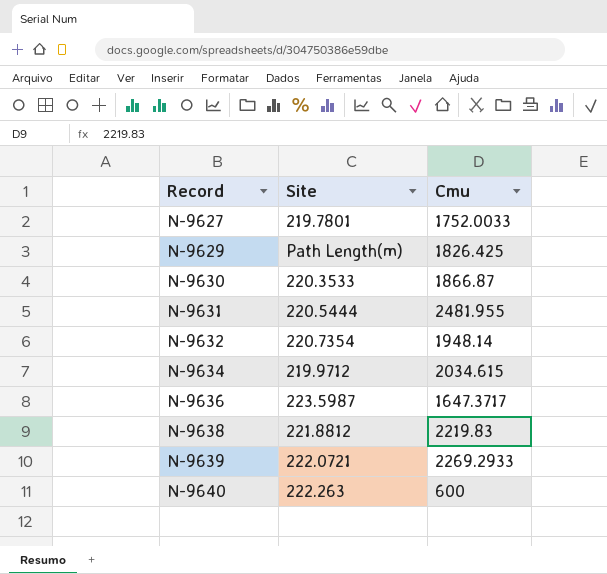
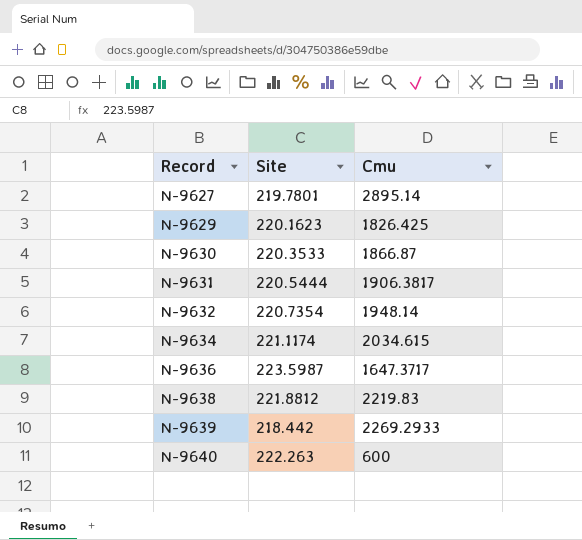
N-9627 | Cmu: 1752.0033 -> 2895.14
N-9629 | Site: Path Length(m) -> 220.1623
N-9631 | Cmu: 2481.955 -> 1906.3817
N-9634 | Site: 219.9712 -> 221.1174
N-9639 | Site: 222.0721 -> 218.442

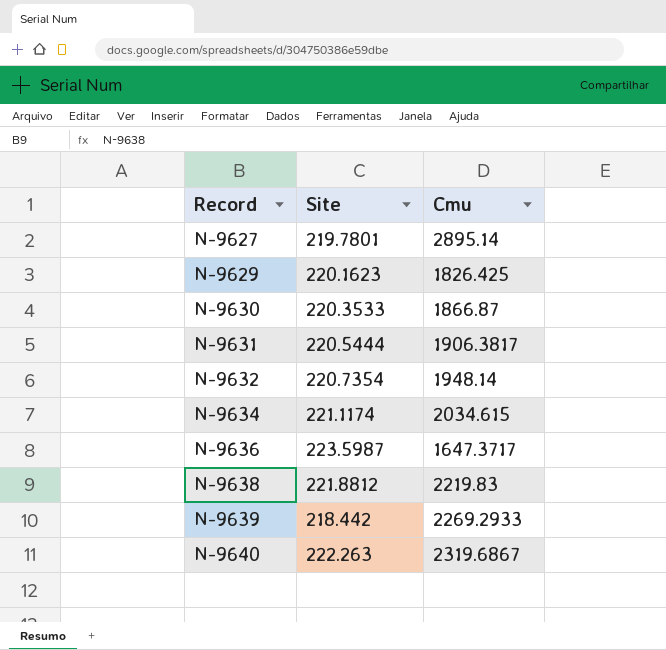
N-9640 | Cmu: 600 -> 2319.6867

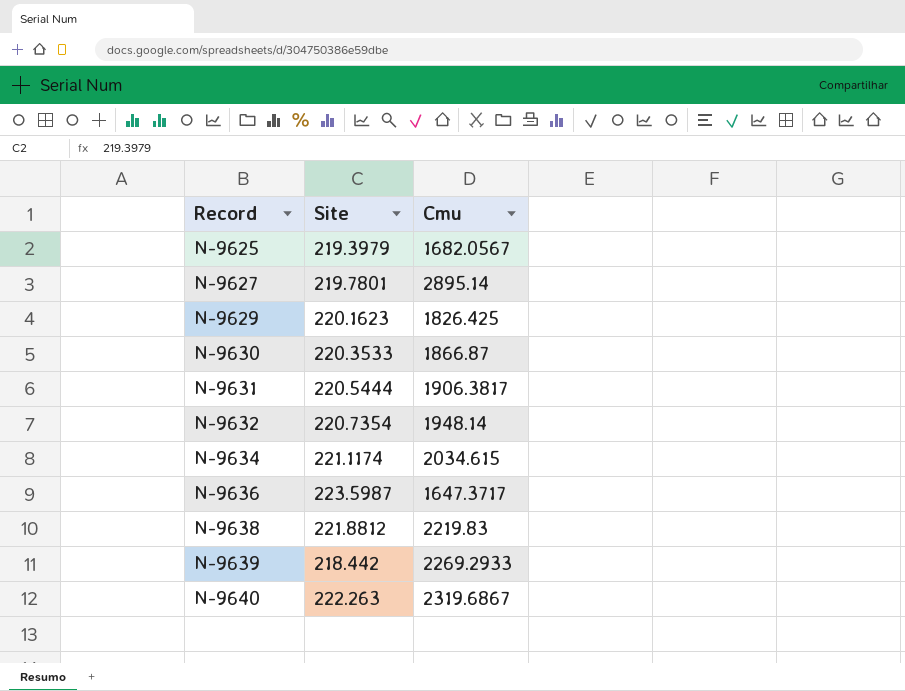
row N-9625: none -> 219.3979 | 1682.0567

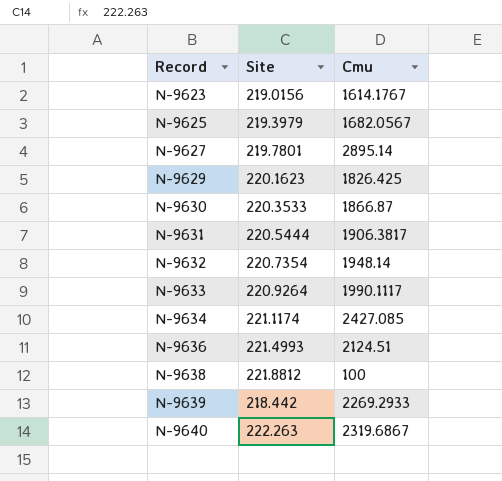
row N-9623: none -> 219.0156 | 1614.1767
row N-9633: none -> 220.9264 | 1990.1117
N-9634 | Cmu: 2034.615 -> 2427.085
N-9636 | Site: 223.5987 -> 221.4993
N-9636 | Cmu: 1647.3717 -> 2124.51
N-9638 | Cmu: 2219.83 -> 100

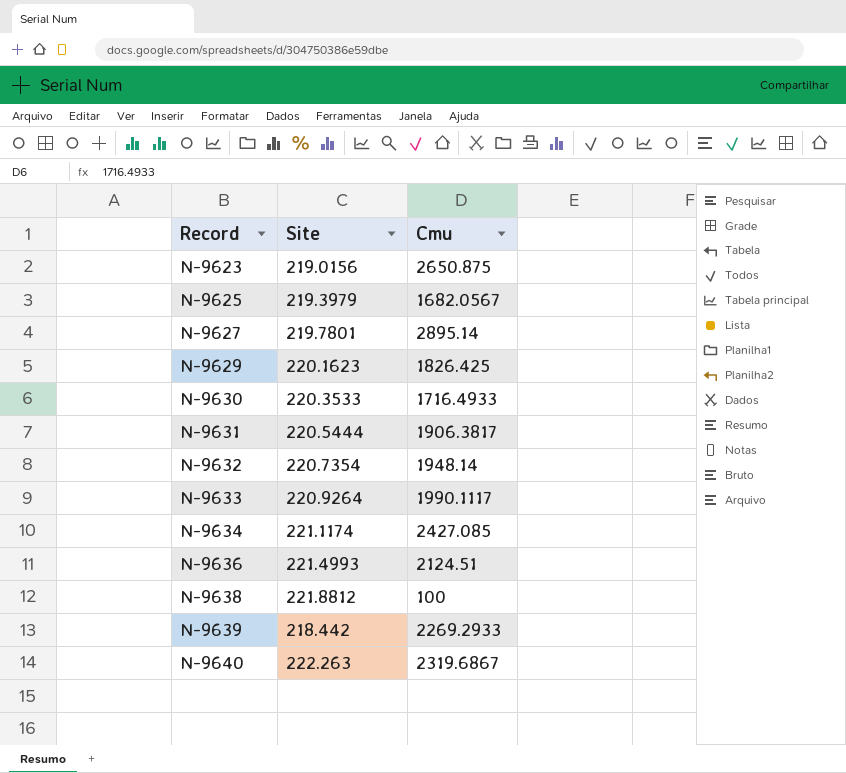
N-9623 | Cmu: 1614.1767 -> 2650.875
N-9630 | Cmu: 1866.87 -> 1716.4933

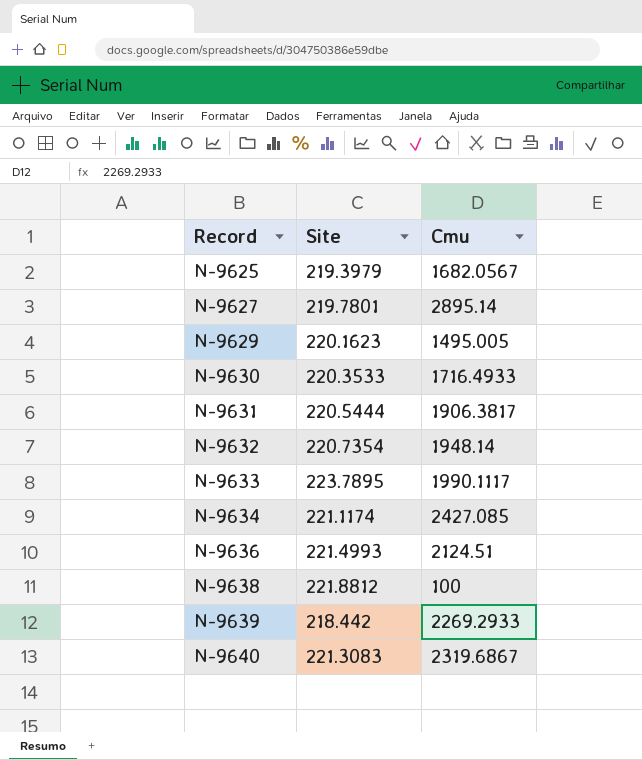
row N-9623: 219.0156 | 2650.875 -> none
N-9629 | Cmu: 1826.425 -> 1495.005
N-9633 | Site: 220.9264 -> 223.7895
N-9640 | Site: 222.263 -> 221.3083

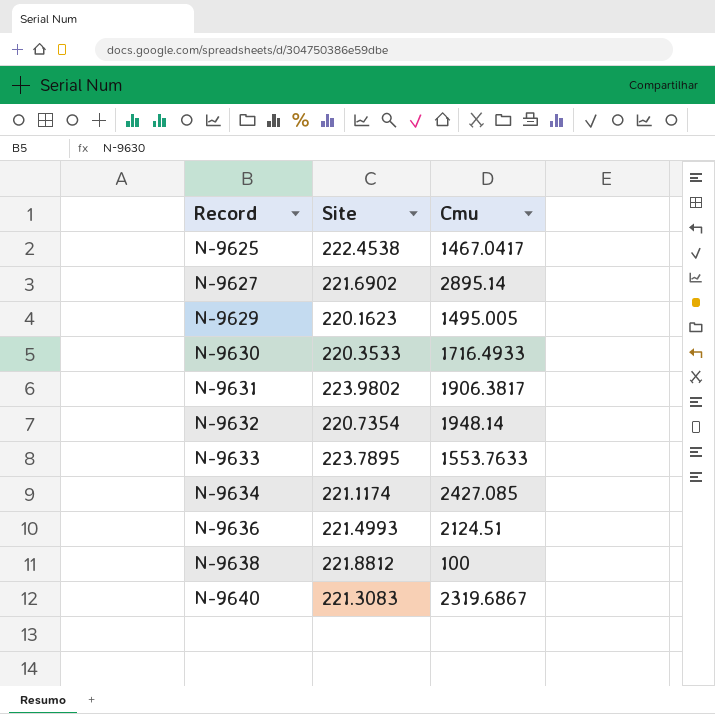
row N-9639: 218.442 | 2269.2933 -> none
N-9625 | Site: 219.3979 -> 222.4538
N-9625 | Cmu: 1682.0567 -> 1467.0417
N-9627 | Site: 219.7801 -> 221.6902
N-9631 | Site: 220.5444 -> 223.9802
N-9633 | Cmu: 1990.1117 -> 1553.7633

